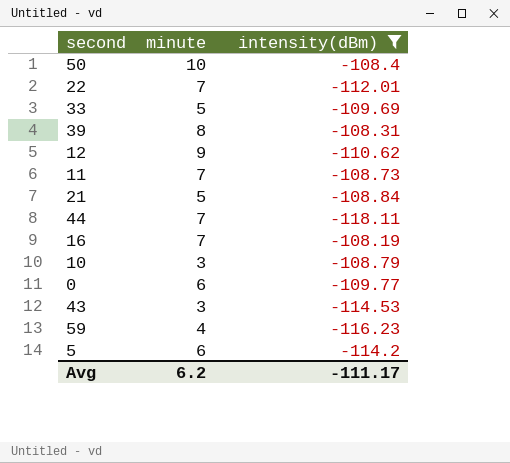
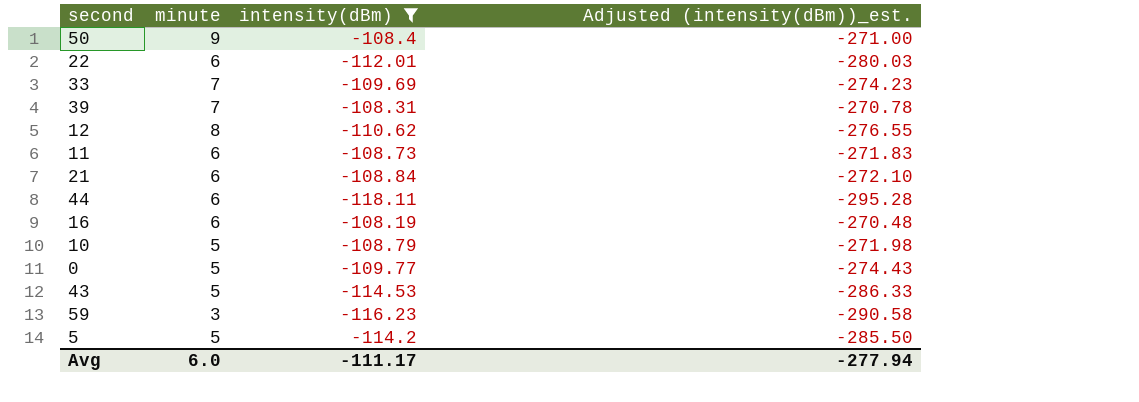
column Adjusted (intensity(dBm))_est. | formula: none -> [intensity(dBm)] * 2.5
50 | minute: 10 -> 9
22 | minute: 7 -> 6
33 | minute: 5 -> 7
39 | minute: 8 -> 7
12 | minute: 9 -> 8
11 | minute: 7 -> 6
21 | minute: 5 -> 6
44 | minute: 7 -> 6
16 | minute: 7 -> 6
10 | minute: 3 -> 5
0 | minute: 6 -> 5
43 | minute: 3 -> 5
59 | minute: 4 -> 3
5 | minute: 6 -> 5
Avg | minute: 6.2 -> 6.0

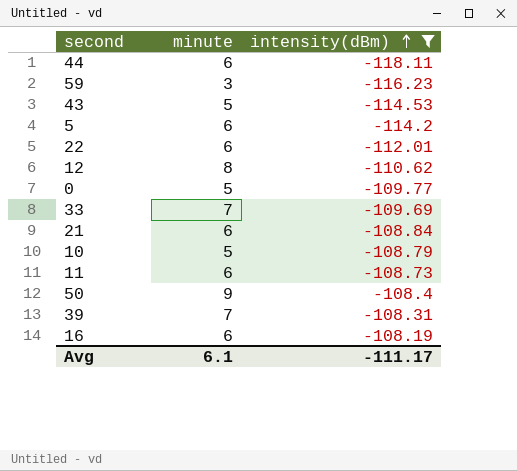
row order: none -> intensity(dBm) ascending
column Adjusted (intensity(dBm))_est. | formula: [intensity(dBm)] * 2.5 -> none
5 | minute: 5 -> 6
Avg | minute: 6.0 -> 6.1

